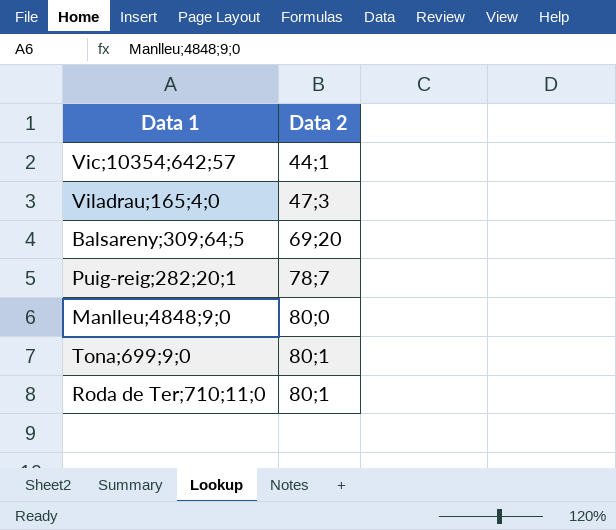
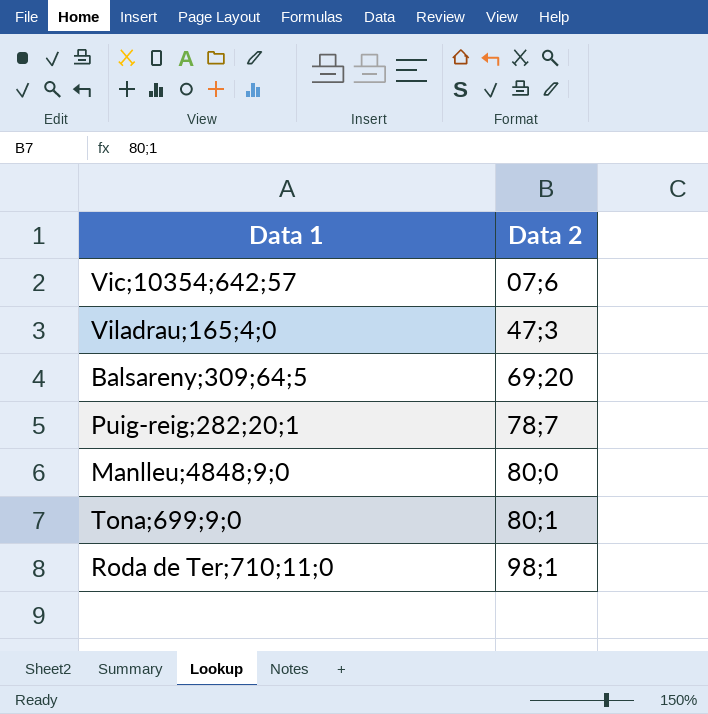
Vic;10354;642;57 | Data 2: 44;1 -> 07;6
Roda de Ter;710;11;0 | Data 2: 80;1 -> 98;1

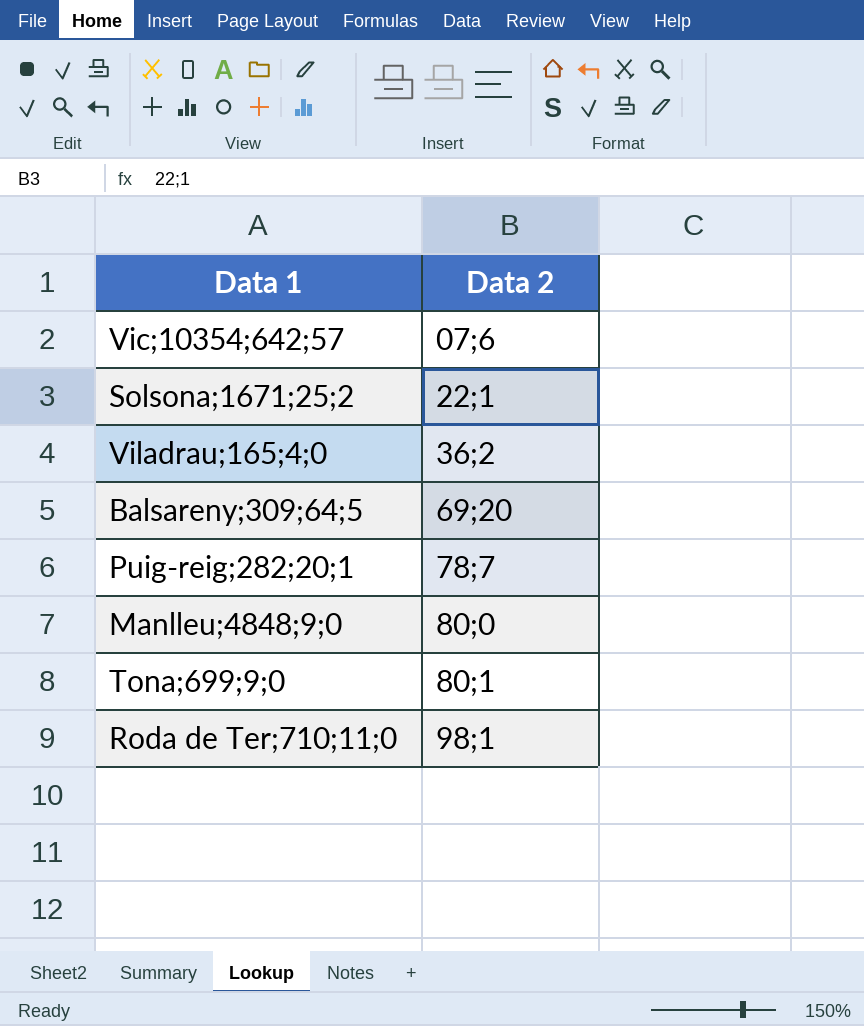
row Solsona;1671;25;2: none -> 22;1
Viladrau;165;4;0 | Data 2: 47;3 -> 36;2

